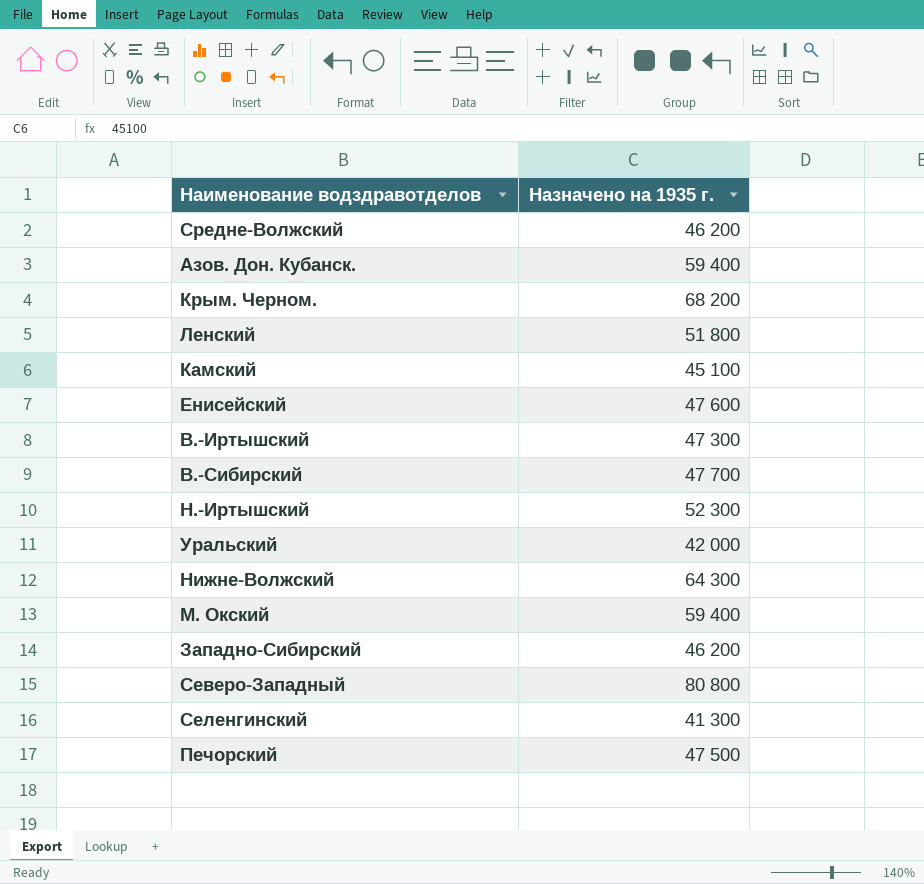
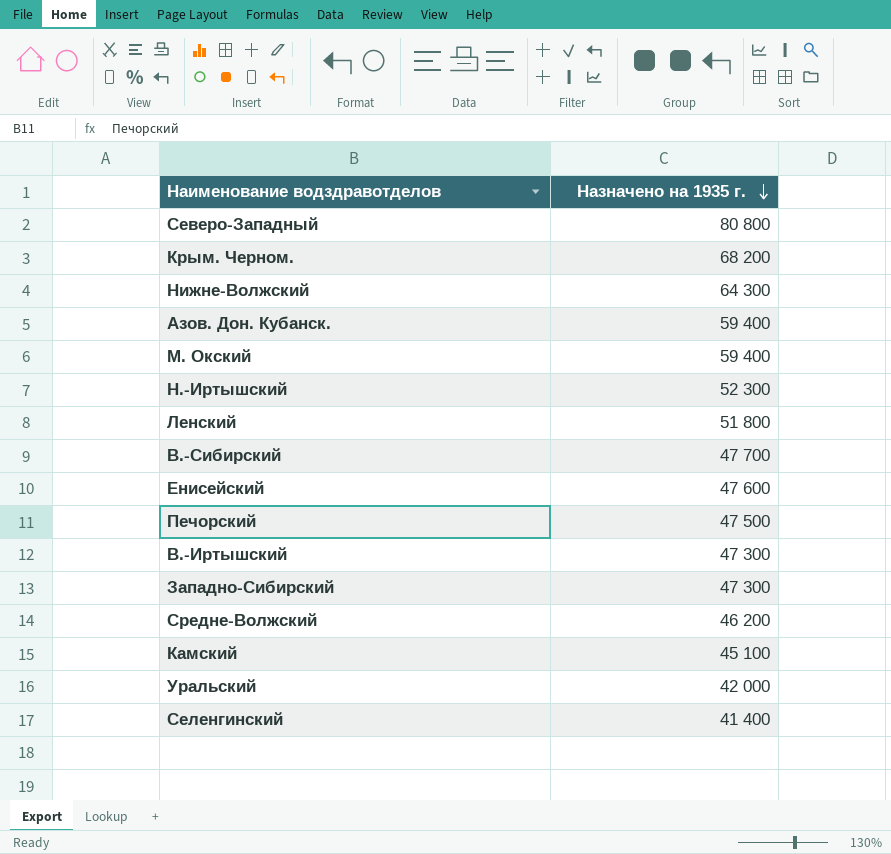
row order: none -> Назначено на 1935 г. descending
Западно-Сибирский | Назначено на 1935 г.: 46 200 -> 47 300
Селенгинский | Назначено на 1935 г.: 41 300 -> 41 400

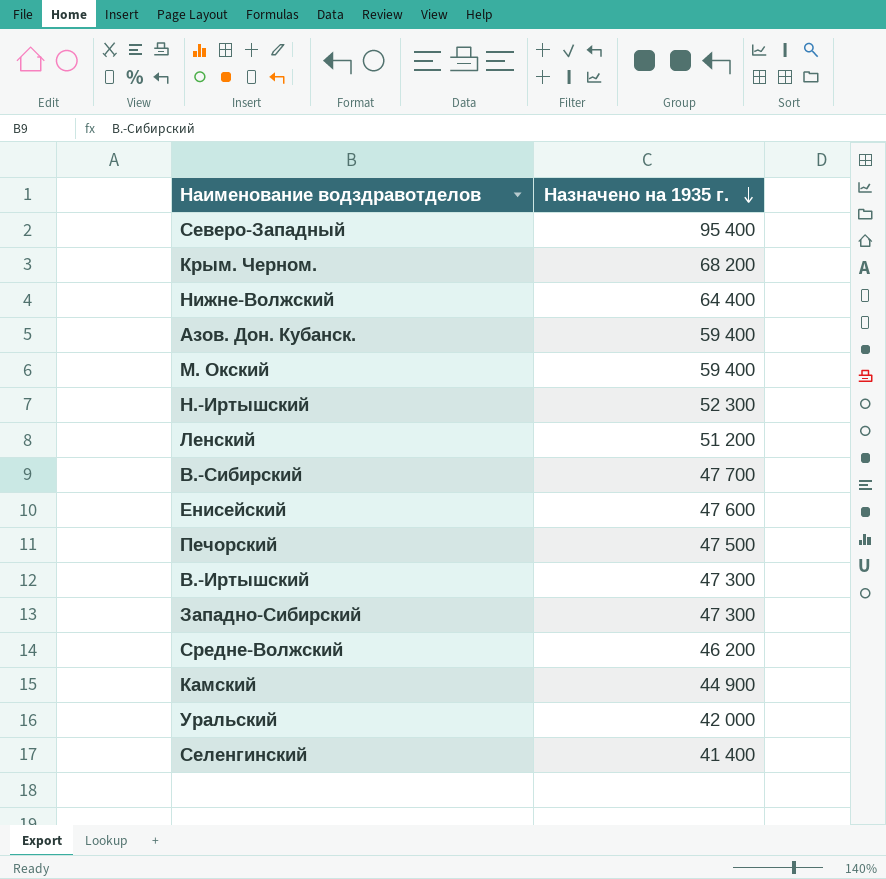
Северо-Западный | Назначено на 1935 г.: 80 800 -> 95 400
Нижне-Волжский | Назначено на 1935 г.: 64 300 -> 64 400
Ленский | Назначено на 1935 г.: 51 800 -> 51 200
Камский | Назначено на 1935 г.: 45 100 -> 44 900

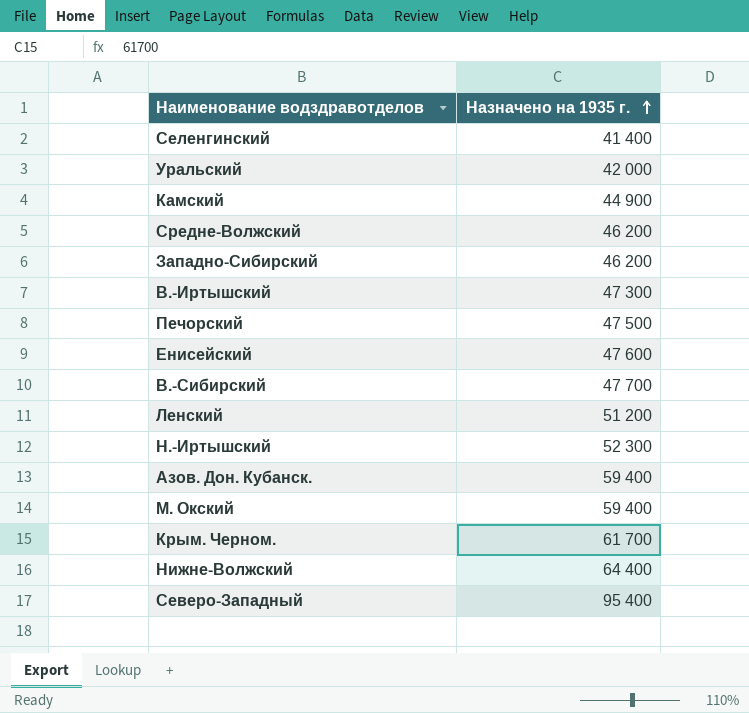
row order: Назначено на 1935 г. descending -> Назначено на 1935 г. ascending
Западно-Сибирский | Назначено на 1935 г.: 47 300 -> 46 200
Крым. Черном. | Назначено на 1935 г.: 68 200 -> 61 700

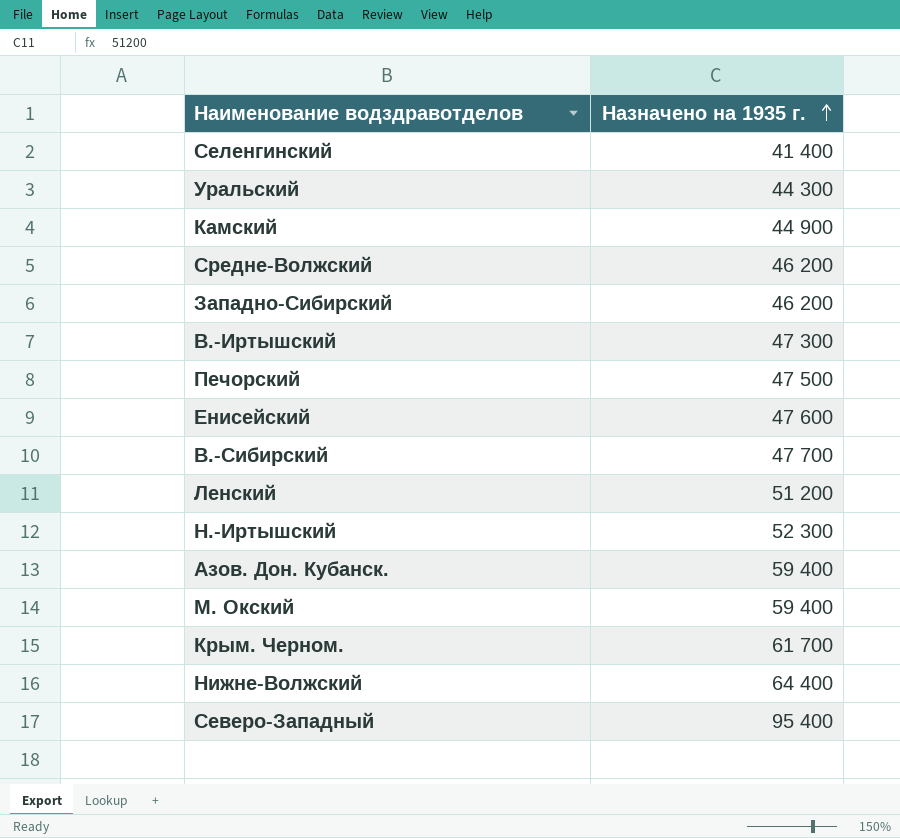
Уральский | Назначено на 1935 г.: 42 000 -> 44 300

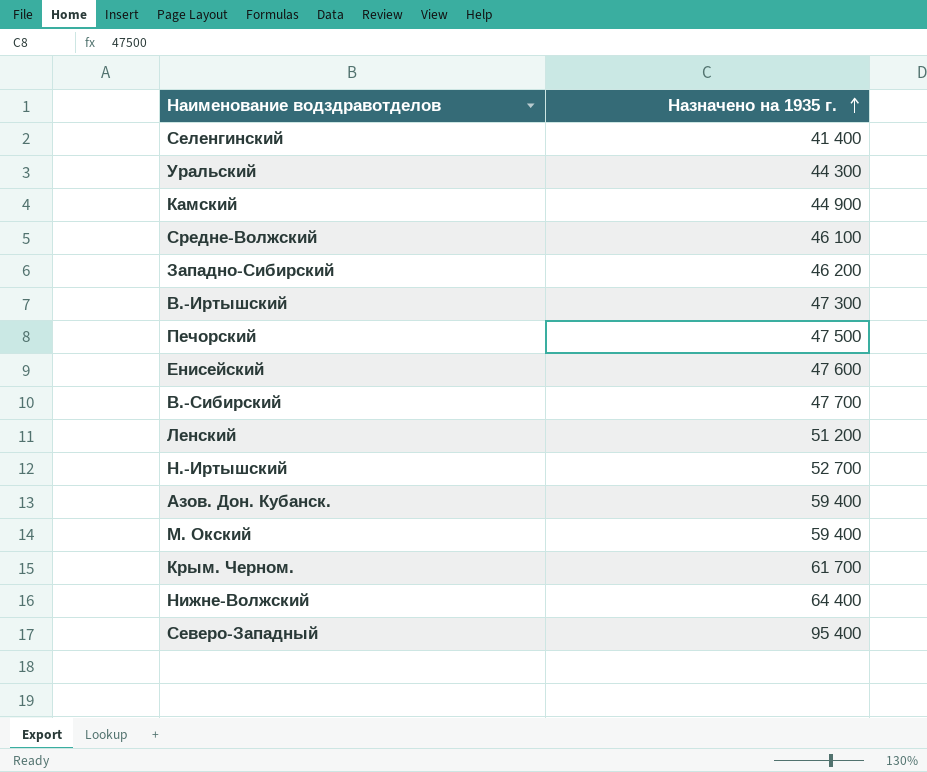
Средне-Волжский | Назначено на 1935 г.: 46 200 -> 46 100
Н.-Иртышский | Назначено на 1935 г.: 52 300 -> 52 700

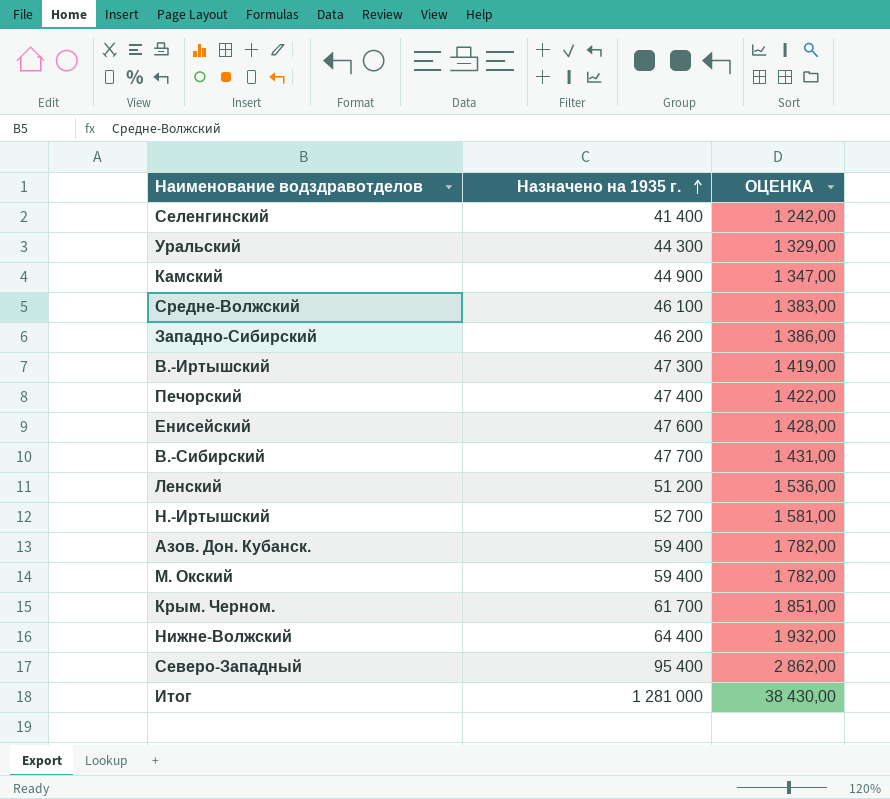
column ОЦЕНКА | formula: none -> [Назначено на 1935 г.] * 0,03
Печорский | Назначено на 1935 г.: 47 500 -> 47 400
row Итог: none -> 1 281 000 | 38 430,00

